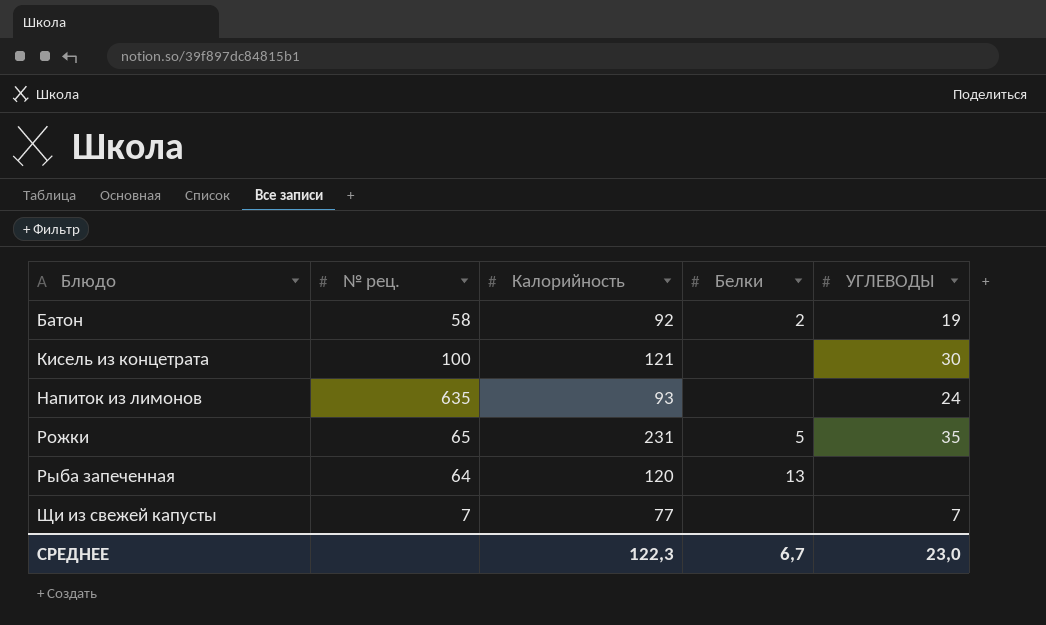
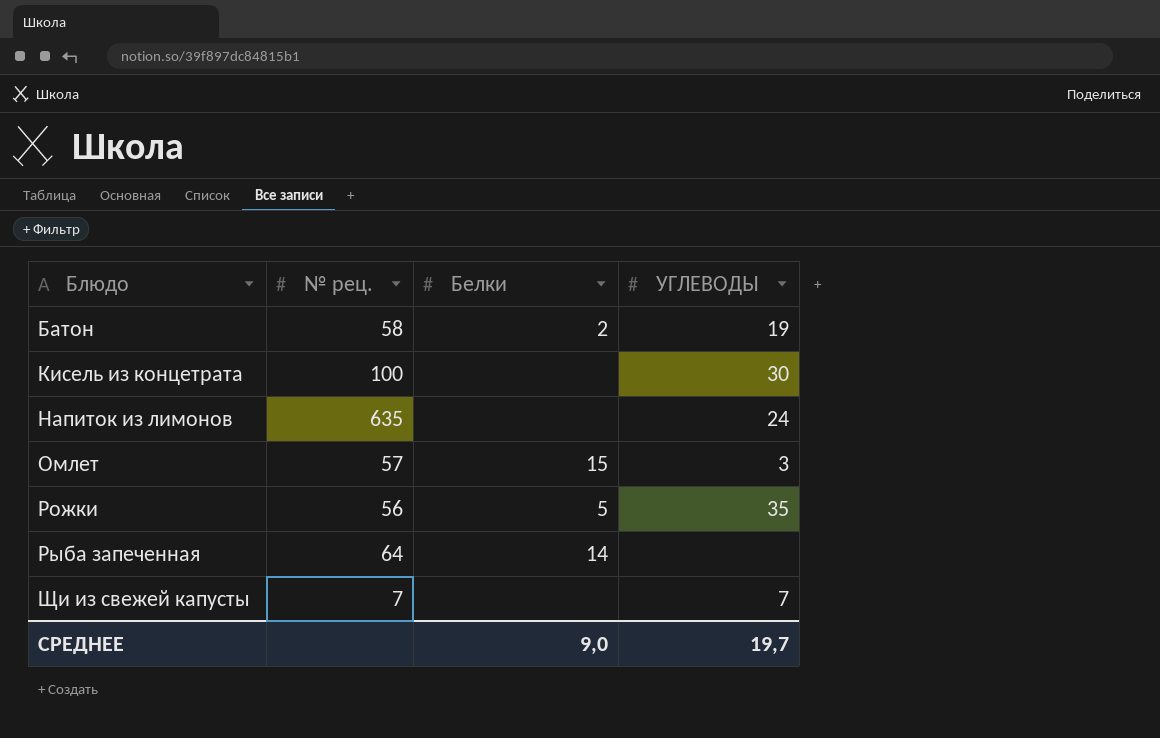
column Калорийность | position: 3 -> none
row Омлет: none -> 57 | 15 | 3
Рожки | № рец.: 65 -> 56
Рыба запеченная | Белки: 13 -> 14
СРЕДНЕЕ | Белки: 6,7 -> 9,0
СРЕДНЕЕ | УГЛЕВОДЫ: 23,0 -> 19,7

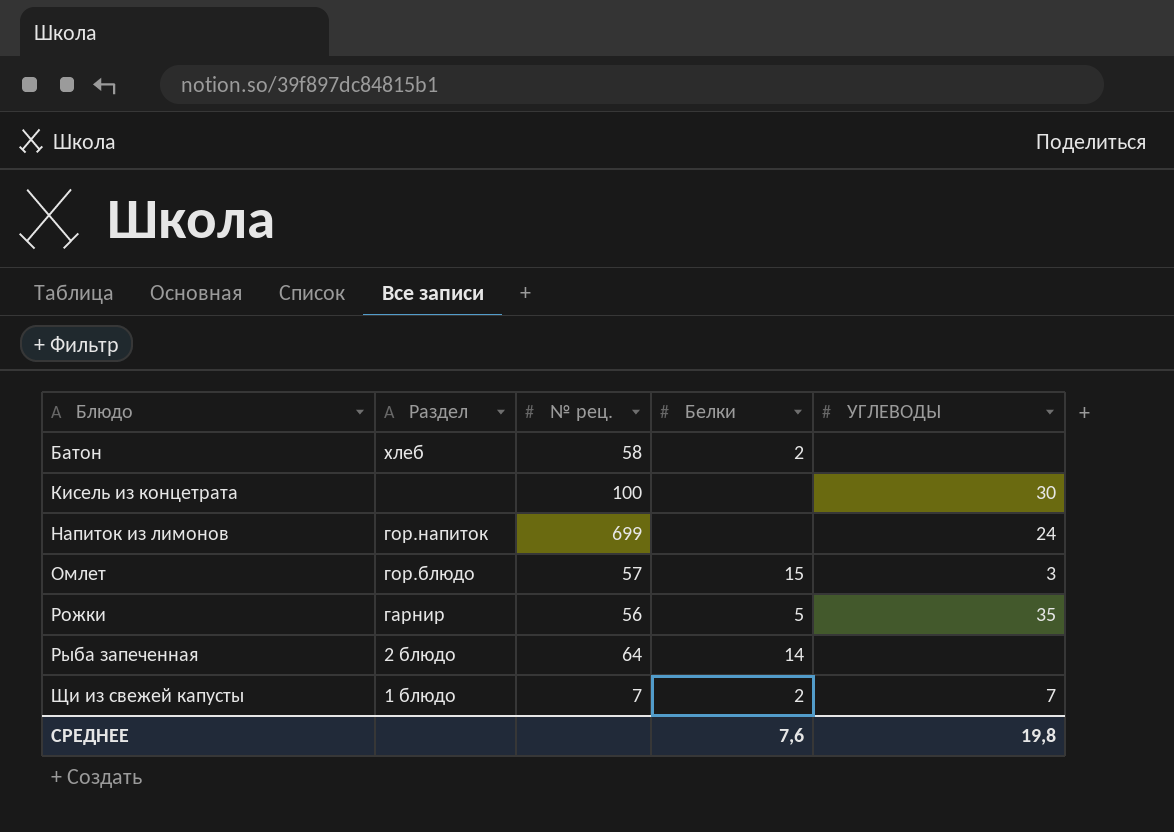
column Раздел | position: none -> 2
Батон | УГЛЕВОДЫ: 19 -> none
Напиток из лимонов | № рец.: 635 -> 699
Щи из свежей капусты | Белки: none -> 2
СРЕДНЕЕ | Белки: 9,0 -> 7,6
СРЕДНЕЕ | УГЛЕВОДЫ: 19,7 -> 19,8

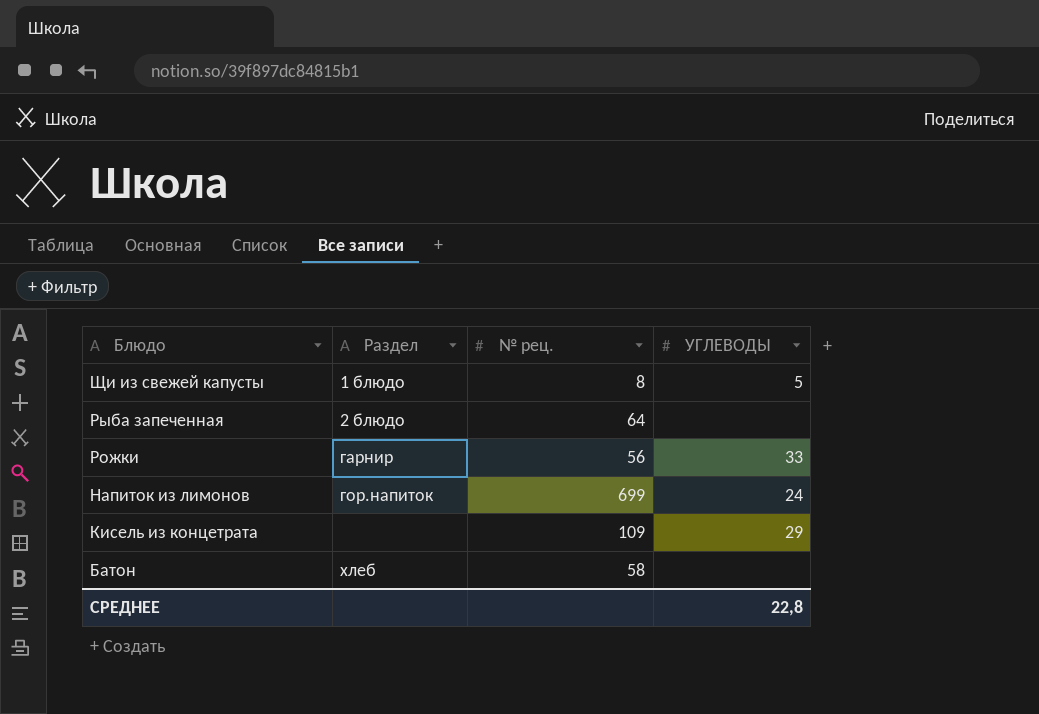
row order: Блюдо ascending -> Блюдо descending
column Белки | position: 4 -> none
row Омлет: гор.блюдо | 57 | 15 | 3 -> none
Щи из свежей капусты | № рец.: 7 -> 8
Щи из свежей капусты | УГЛЕВОДЫ: 7 -> 5
Рожки | УГЛЕВОДЫ: 35 -> 33
Кисель из концетрата | № рец.: 100 -> 109
Кисель из концетрата | УГЛЕВОДЫ: 30 -> 29
СРЕДНЕЕ | УГЛЕВОДЫ: 19,8 -> 22,8

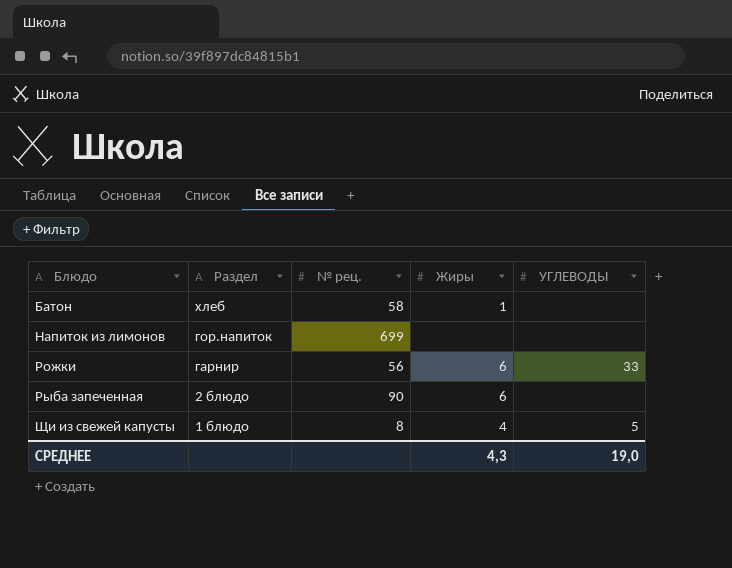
row order: Блюдо descending -> Блюдо ascending
column Жиры | position: none -> 4
row Кисель из концетрата: none | 109 | 29 -> none
Напиток из лимонов | УГЛЕВОДЫ: 24 -> none
Рыба запеченная | № рец.: 64 -> 90
СРЕДНЕЕ | УГЛЕВОДЫ: 22,8 -> 19,0

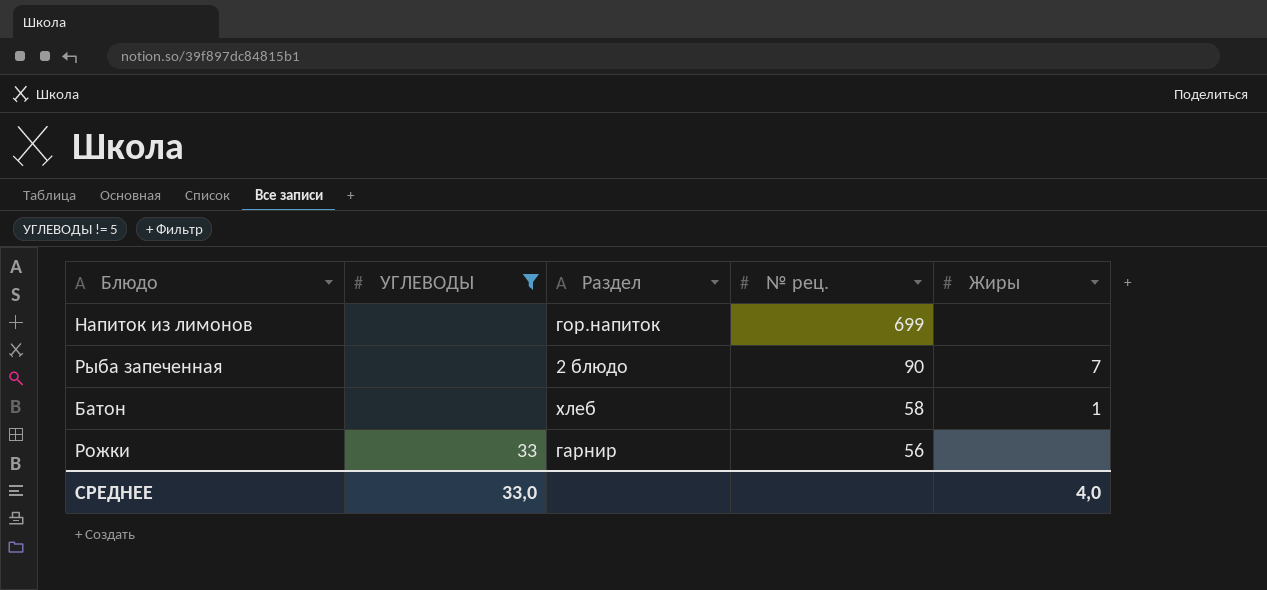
filter: none -> УГЛЕВОДЫ != 5
row order: Блюдо ascending -> № рец. descending
column УГЛЕВОДЫ | position: 5 -> 2
Рыба запеченная | Жиры: 6 -> 7
Рожки | Жиры: 6 -> none
СРЕДНЕЕ | УГЛЕВОДЫ: 19,0 -> 33,0
СРЕДНЕЕ | Жиры: 4,3 -> 4,0

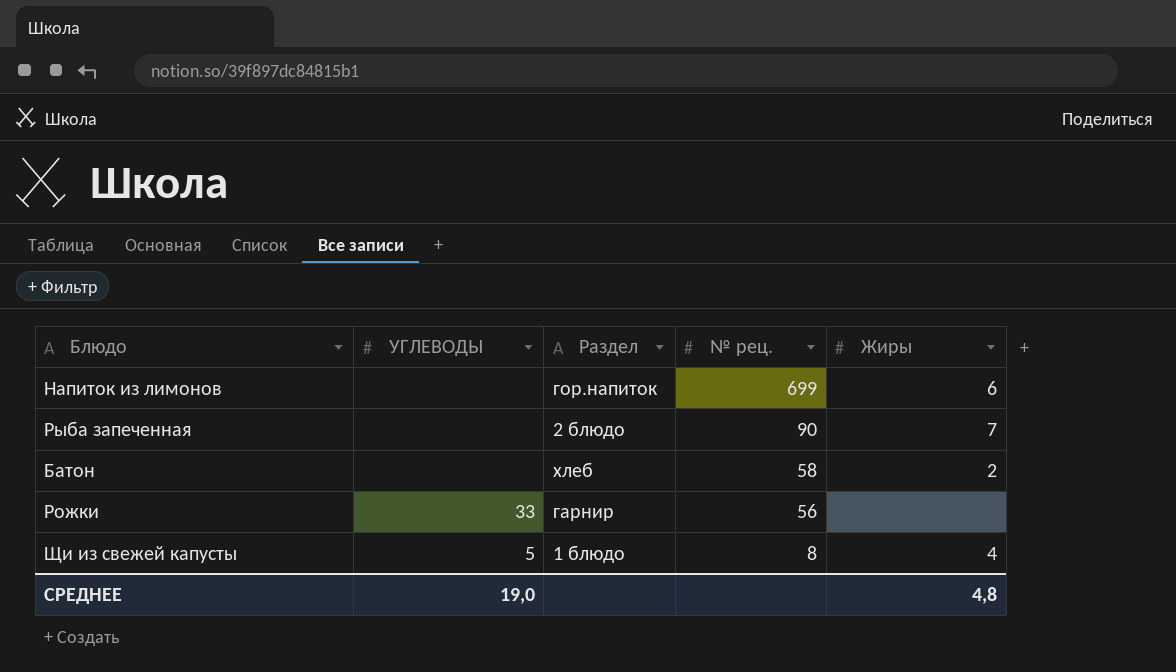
filter: УГЛЕВОДЫ != 5 -> none
Напиток из лимонов | Жиры: none -> 6
Батон | Жиры: 1 -> 2
СРЕДНЕЕ | УГЛЕВОДЫ: 33,0 -> 19,0
СРЕДНЕЕ | Жиры: 4,0 -> 4,8

